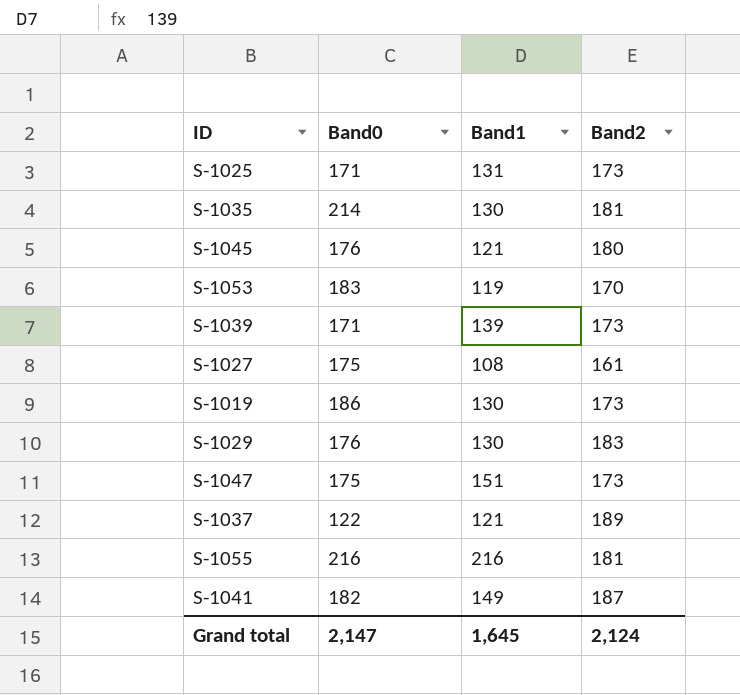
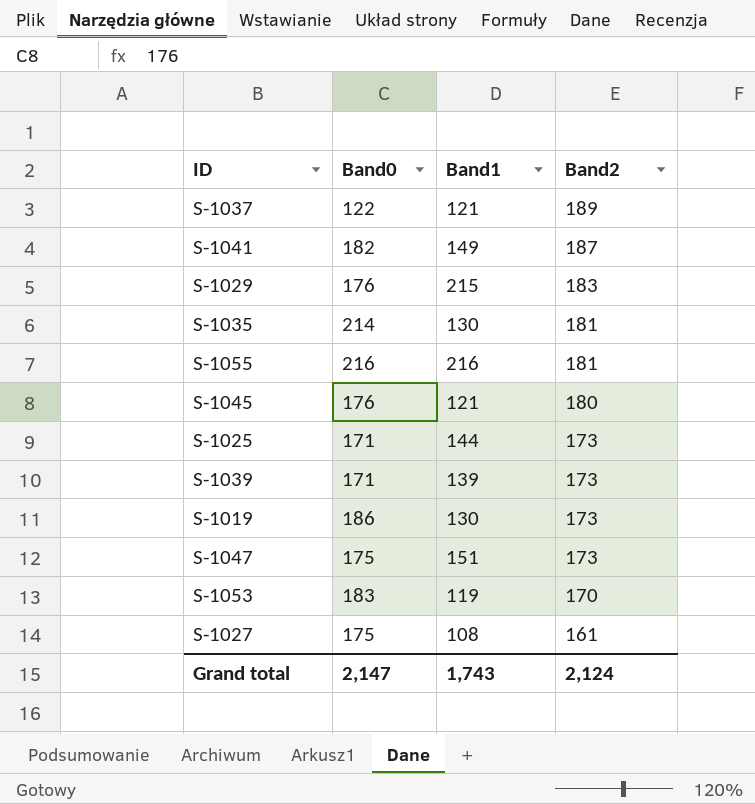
row order: none -> Band2 descending
S-1029 | Band1: 130 -> 215
S-1025 | Band1: 131 -> 144
Grand total | Band1: 1,645 -> 1,743

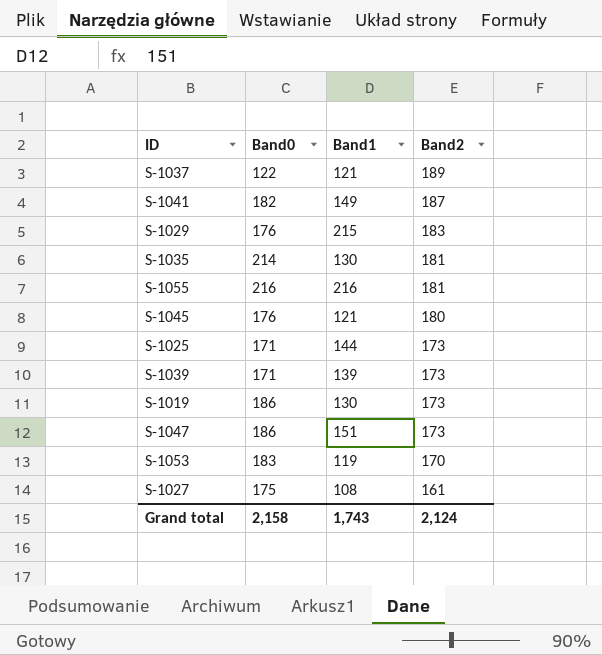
S-1047 | Band0: 175 -> 186
Grand total | Band0: 2,147 -> 2,158

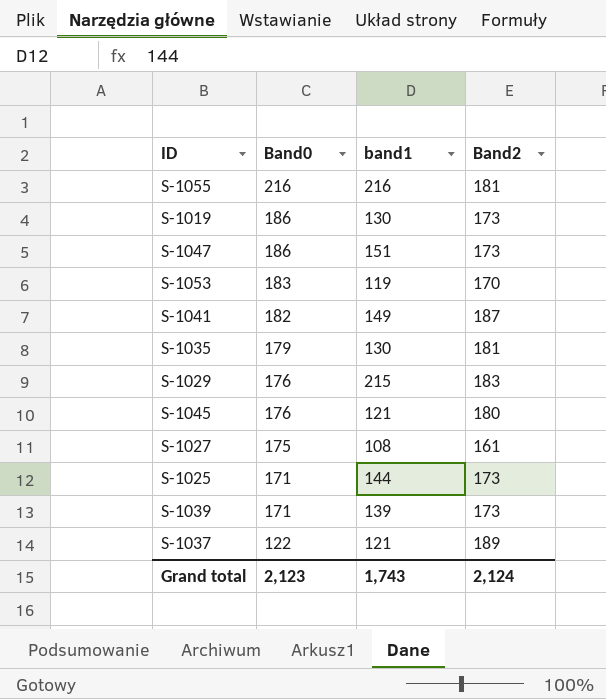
row order: Band2 descending -> Band0 descending
column name: Band1 -> band1
S-1035 | Band0: 214 -> 179
Grand total | Band0: 2,158 -> 2,123

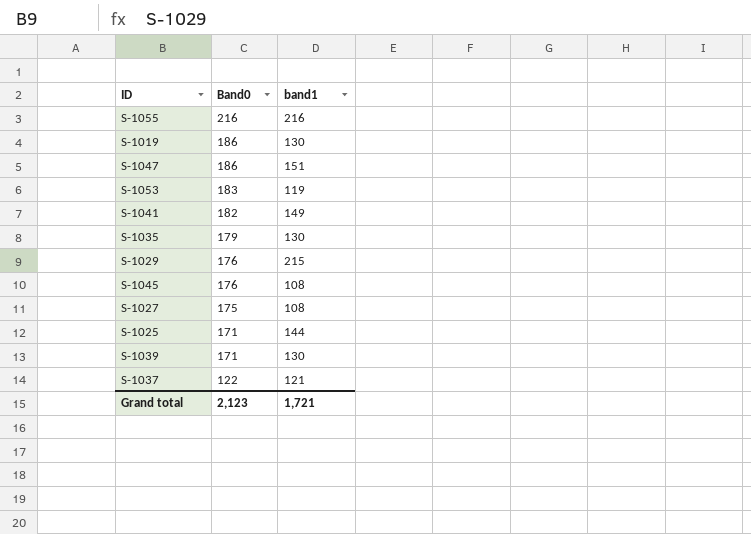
column Band2 | position: 4 -> none
S-1045 | band1: 121 -> 108
S-1039 | band1: 139 -> 130
Grand total | band1: 1,743 -> 1,721

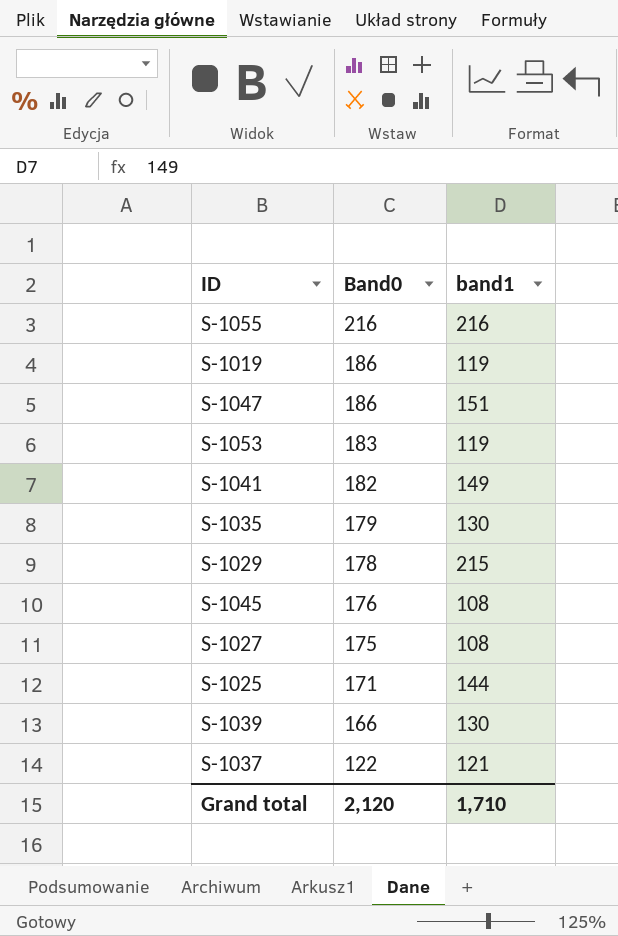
S-1019 | band1: 130 -> 119
S-1029 | Band0: 176 -> 178
S-1039 | Band0: 171 -> 166
Grand total | Band0: 2,123 -> 2,120
Grand total | band1: 1,721 -> 1,710

